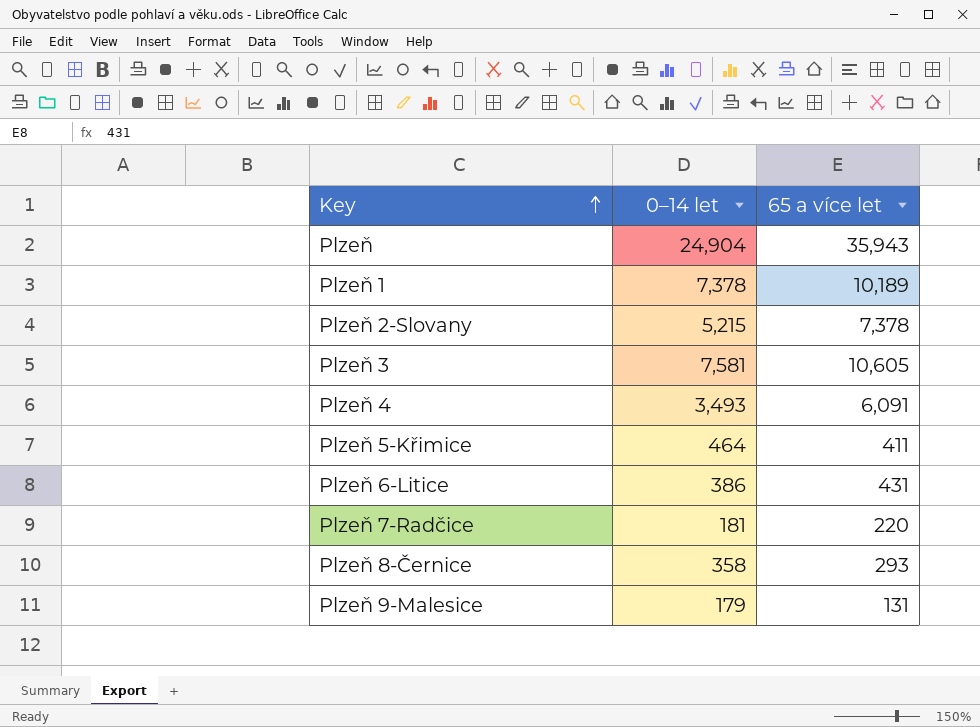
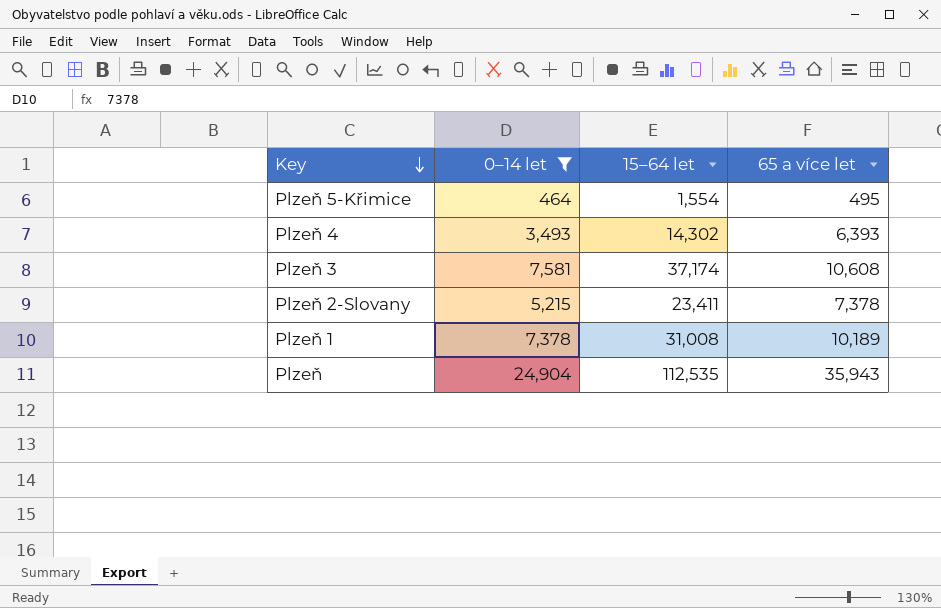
filter: none -> 0–14 let >= 464
row order: Key ascending -> Key descending
column 15–64 let | position: none -> 3
Plzeň 5-Křimice | 65 a více let: 411 -> 495
Plzeň 4 | 65 a více let: 6,091 -> 6,393
Plzeň 3 | 65 a více let: 10,605 -> 10,608

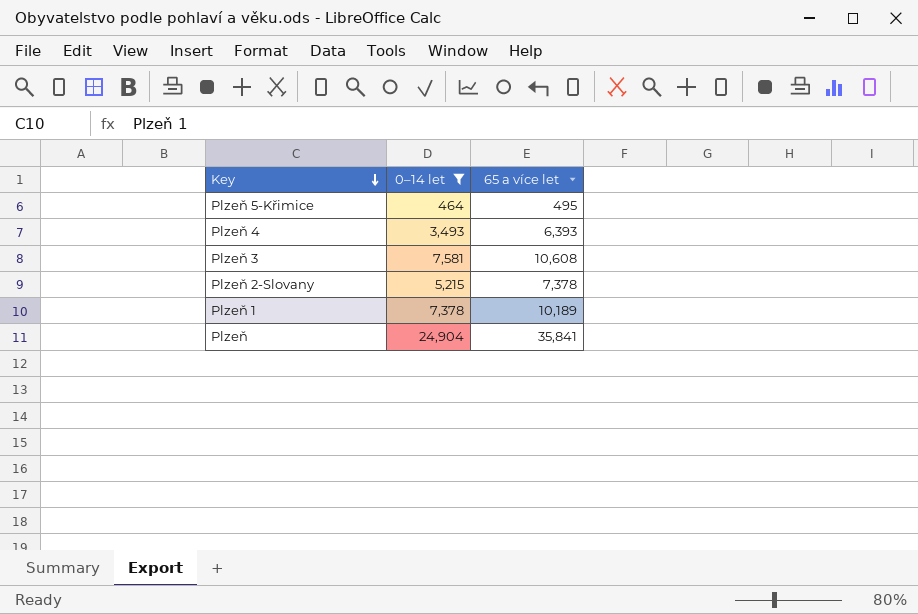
column 15–64 let | position: 3 -> none
Plzeň | 65 a více let: 35,943 -> 35,841

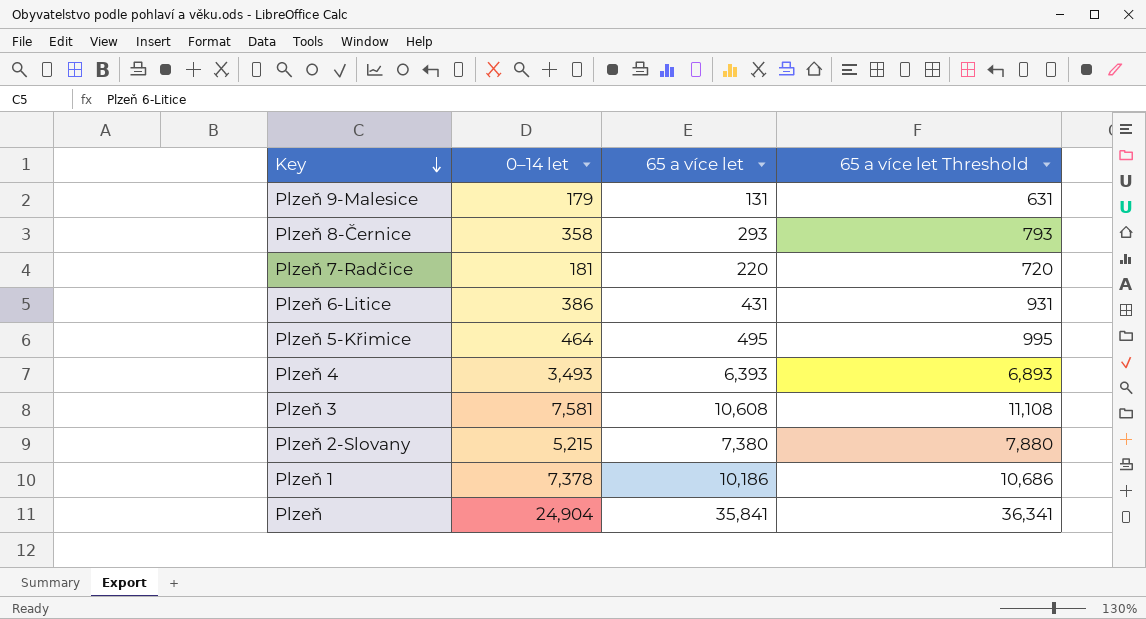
filter: 0–14 let >= 464 -> none
column 65 a více let Threshold | formula: none -> [65 a více let] + 500
Plzeň 2-Slovany | 65 a více let: 7,378 -> 7,380
Plzeň 1 | 65 a více let: 10,189 -> 10,186

